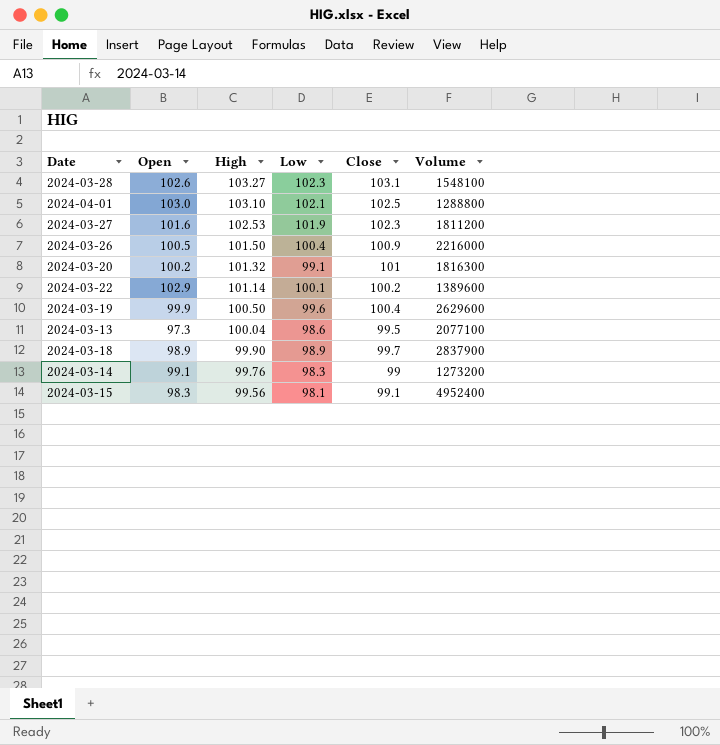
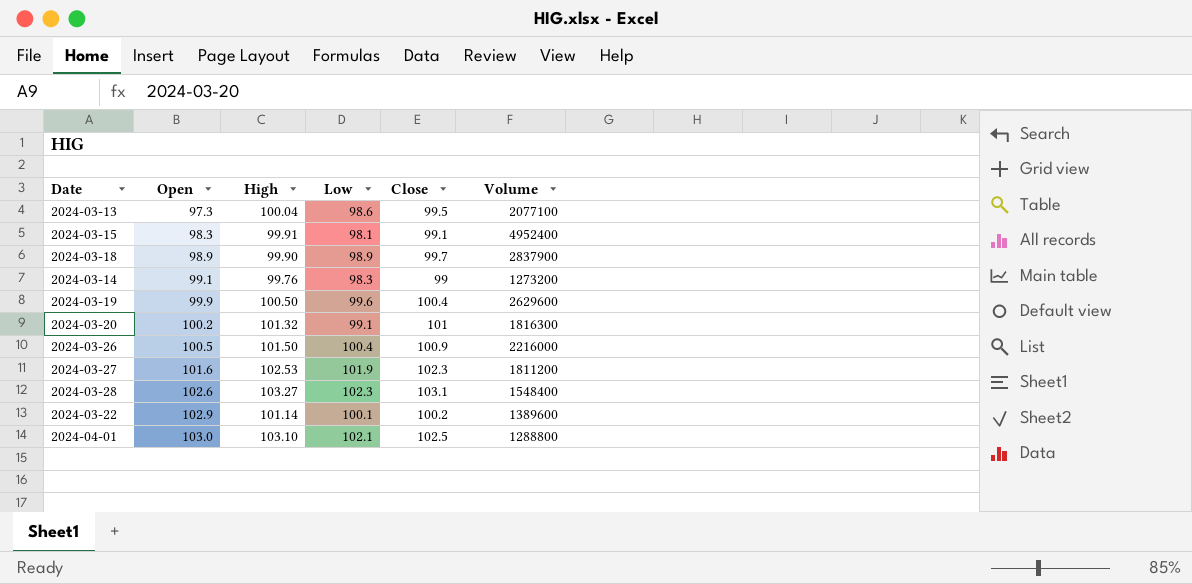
row order: High descending -> Open ascending
2024-03-15 | High: 99.56 -> 99.91
2024-03-28 | Volume: 1548100 -> 1548400

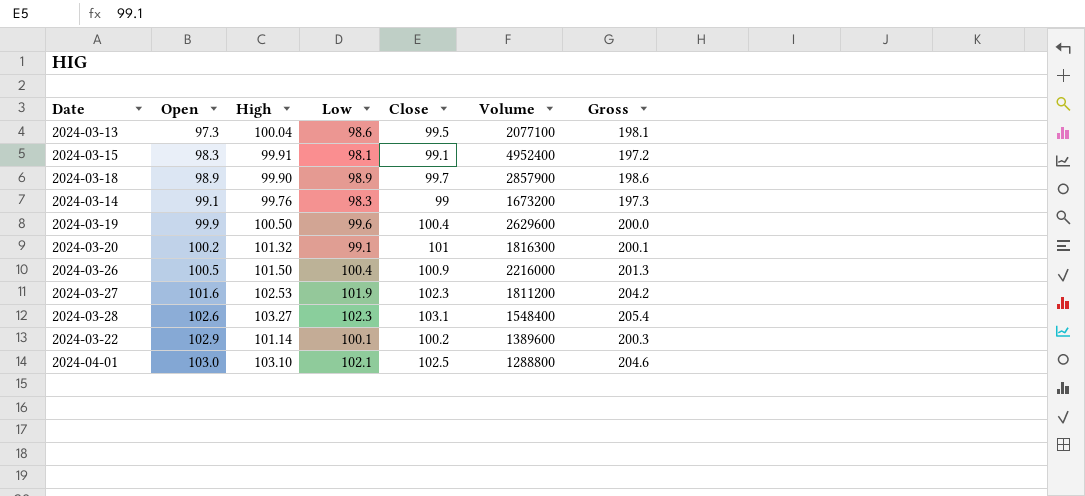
column Gross | formula: none -> [Low] + [Close]
2024-03-18 | Volume: 2837900 -> 2857900
2024-03-14 | Volume: 1273200 -> 1673200

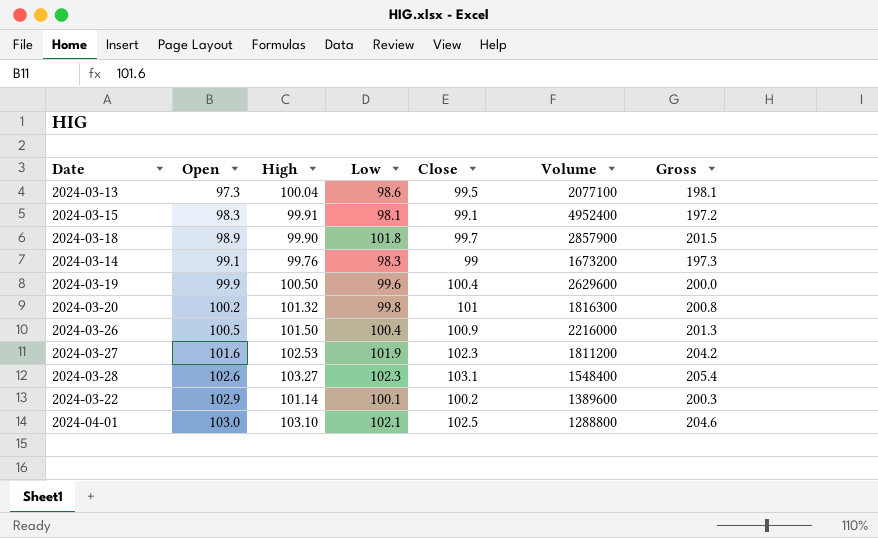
2024-03-18 | Low: 98.9 -> 101.8
2024-03-18 | Gross: 198.6 -> 201.5
2024-03-20 | Low: 99.1 -> 99.8
2024-03-20 | Gross: 200.1 -> 200.8

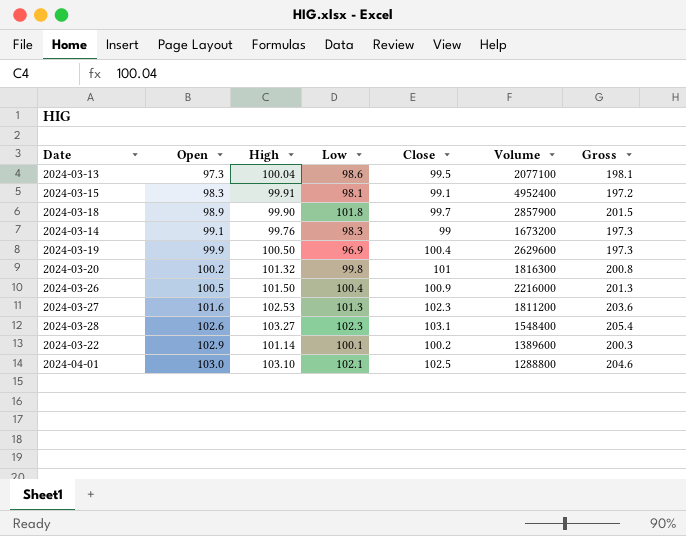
2024-03-19 | Low: 99.6 -> 96.9
2024-03-19 | Gross: 200.0 -> 197.3
2024-03-27 | Low: 101.9 -> 101.3
2024-03-27 | Gross: 204.2 -> 203.6

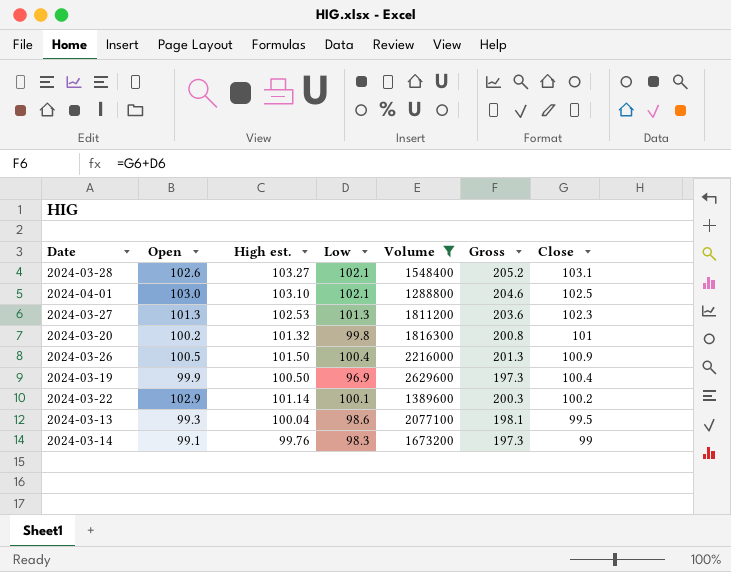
filter: none -> Volume <= 2629600
row order: Open ascending -> Close descending
column name: High -> High est.
column Close | position: 5 -> 7
2024-03-28 | Low: 102.3 -> 102.1
2024-03-28 | Gross: 205.4 -> 205.2
2024-03-27 | Open: 101.6 -> 101.3
2024-03-13 | Open: 97.3 -> 99.3

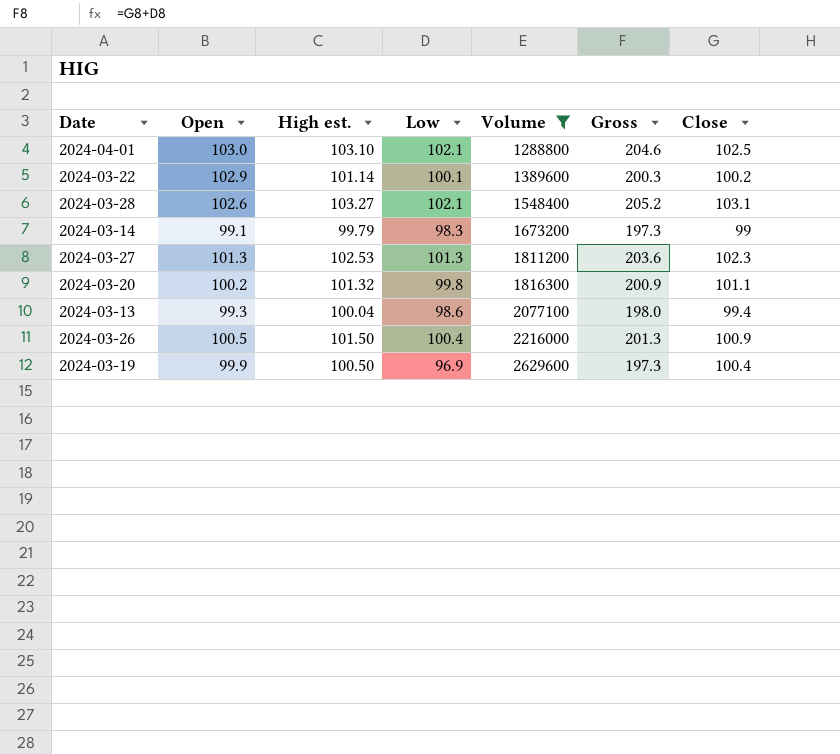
row order: Close descending -> Volume ascending
2024-03-14 | High est.: 99.76 -> 99.79
2024-03-20 | Gross: 200.8 -> 200.9
2024-03-20 | Close: 101 -> 101.1
2024-03-13 | Gross: 198.1 -> 198.0
2024-03-13 | Close: 99.5 -> 99.4

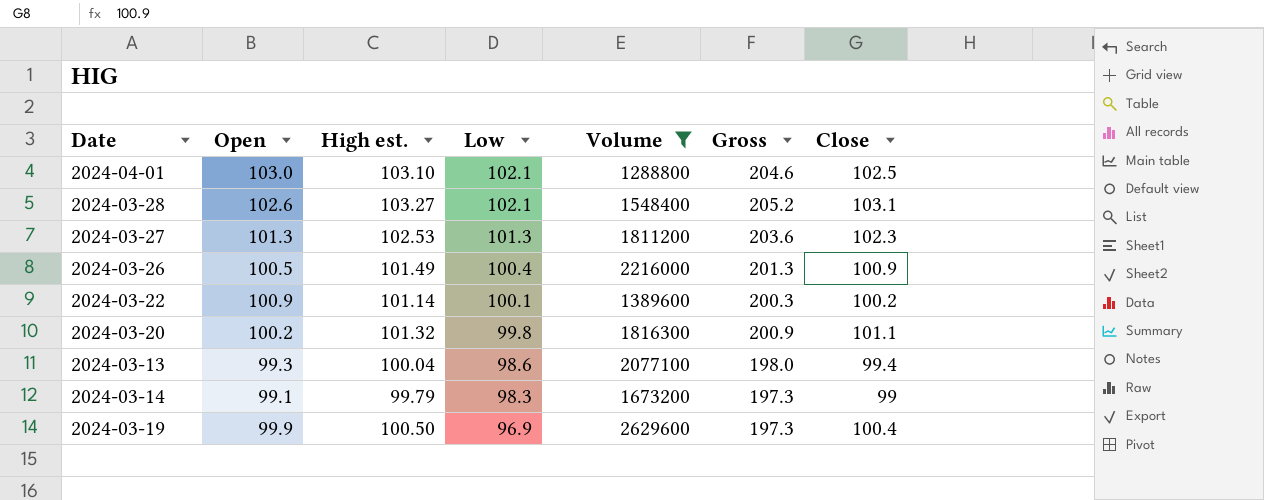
row order: Volume ascending -> Low descending
2024-03-26 | High est.: 101.50 -> 101.49
2024-03-22 | Open: 102.9 -> 100.9

